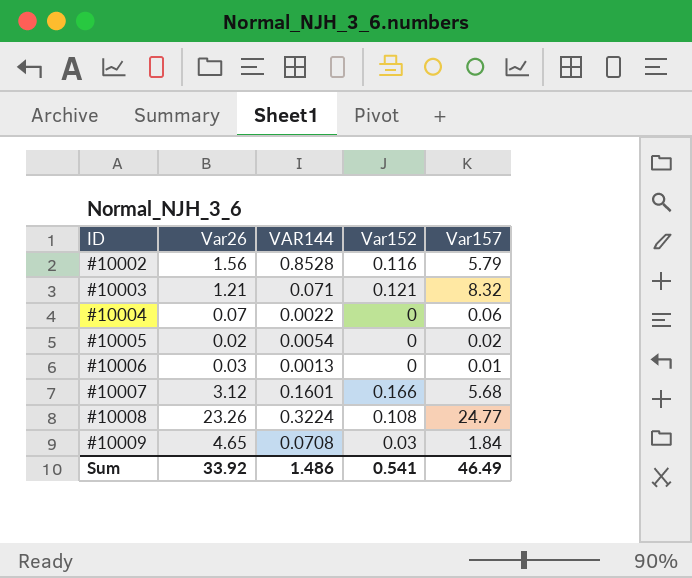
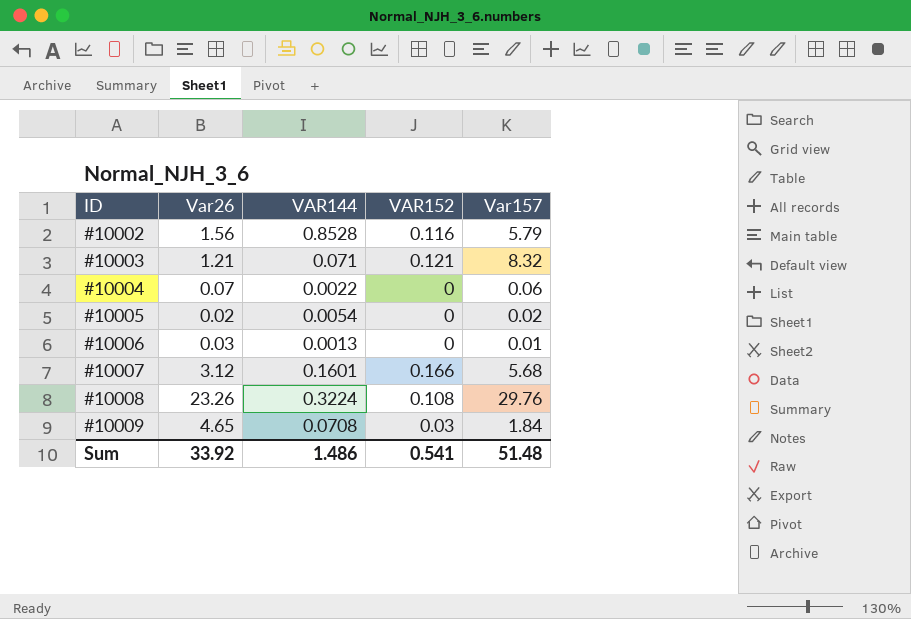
column name: Var152 -> VAR152
#10008 | Var157: 24.77 -> 29.76
Sum | Var157: 46.49 -> 51.48

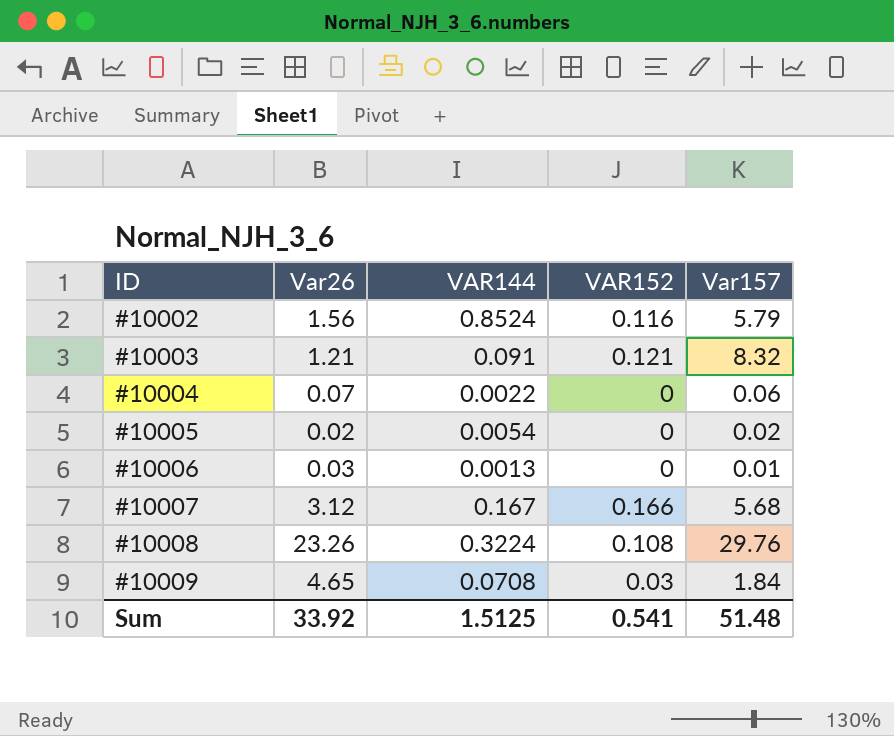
#10002 | VAR144: 0.8528 -> 0.8524
#10003 | VAR144: 0.071 -> 0.091
#10007 | VAR144: 0.1601 -> 0.167
Sum | VAR144: 1.486 -> 1.5125

